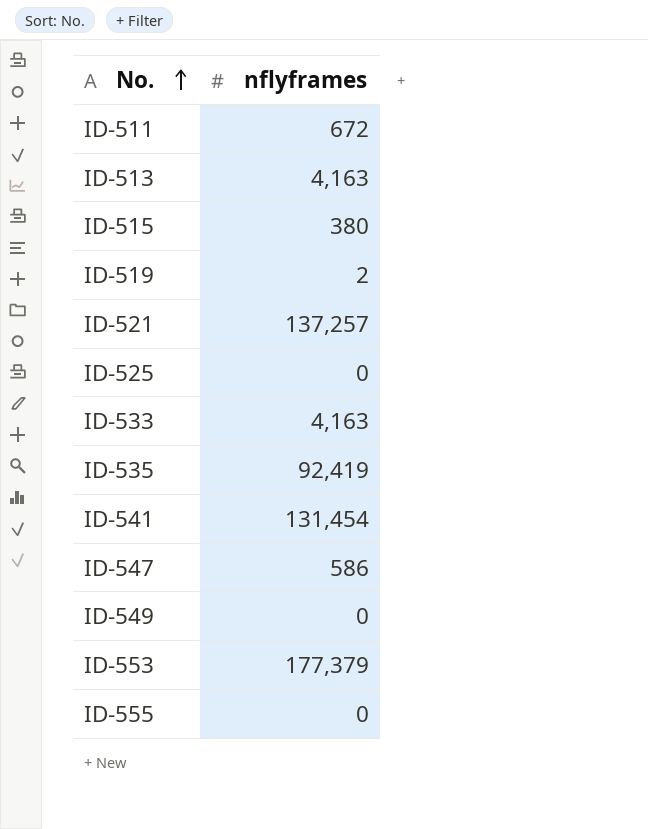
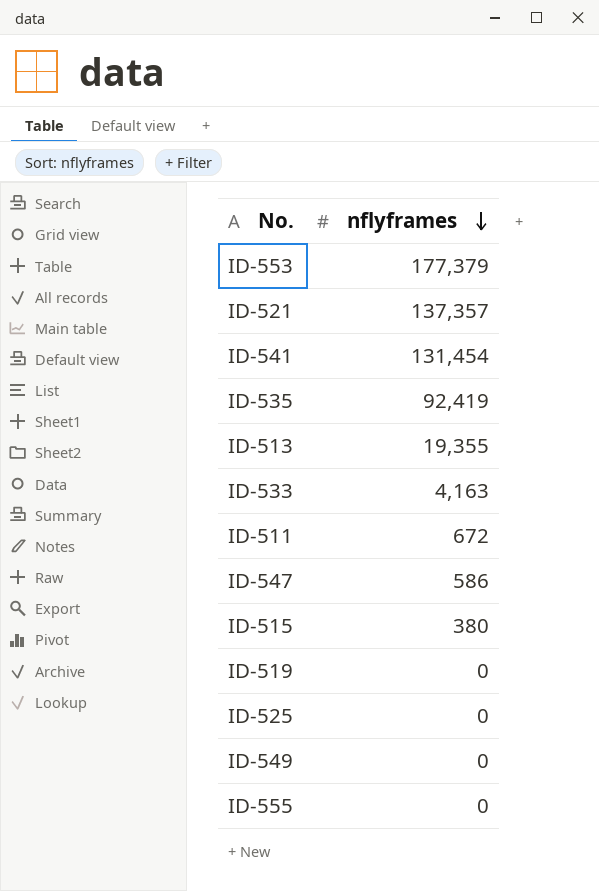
row order: No. ascending -> nflyframes descending
ID-521 | nflyframes: 137,257 -> 137,357
ID-513 | nflyframes: 4,163 -> 19,355
ID-519 | nflyframes: 2 -> 0

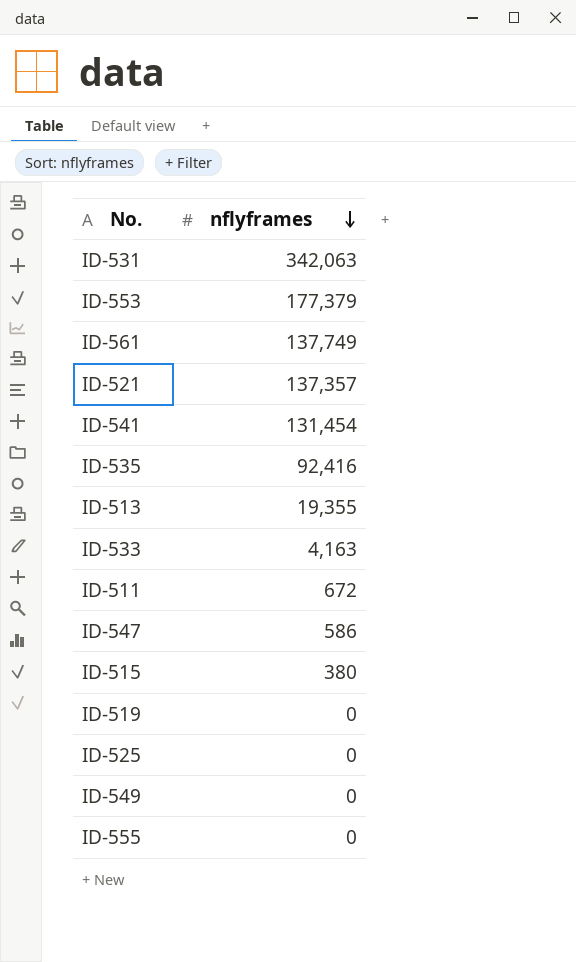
row ID-531: none -> 342,063
row ID-561: none -> 137,749
ID-535 | nflyframes: 92,419 -> 92,416

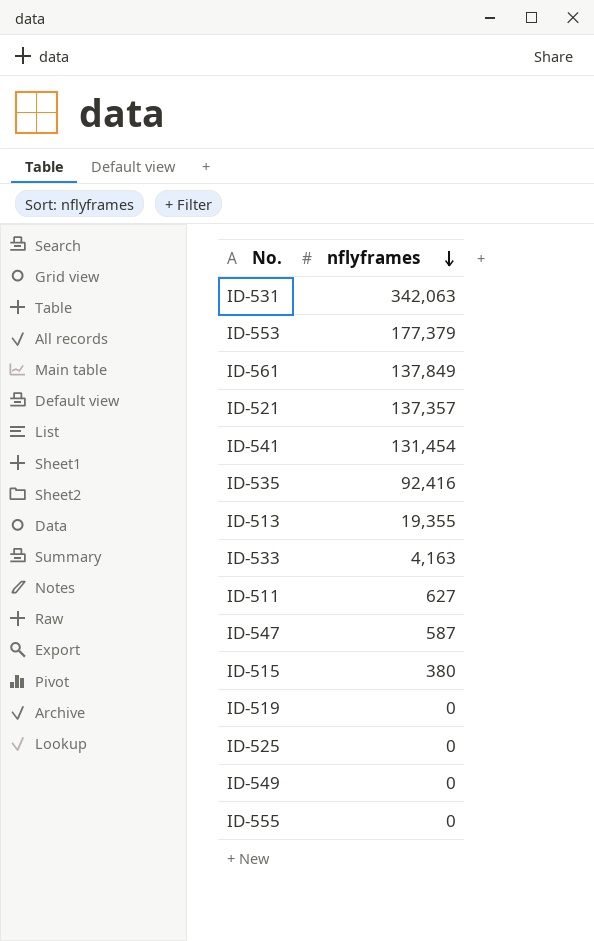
ID-561 | nflyframes: 137,749 -> 137,849
ID-511 | nflyframes: 672 -> 627
ID-547 | nflyframes: 586 -> 587

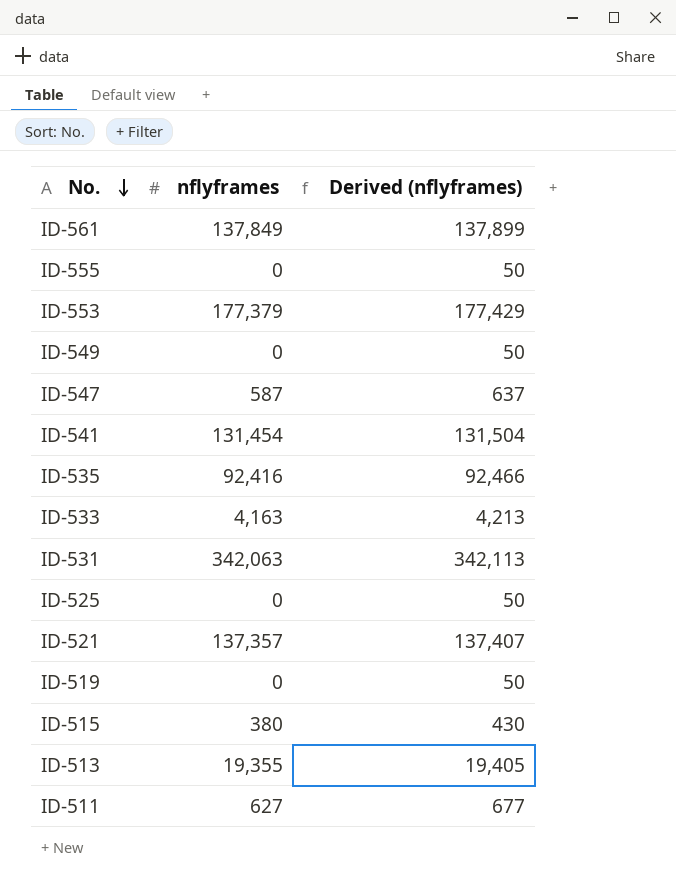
row order: nflyframes descending -> No. descending
column Derived (nflyframes) | formula: none -> [nflyframes] + 50

